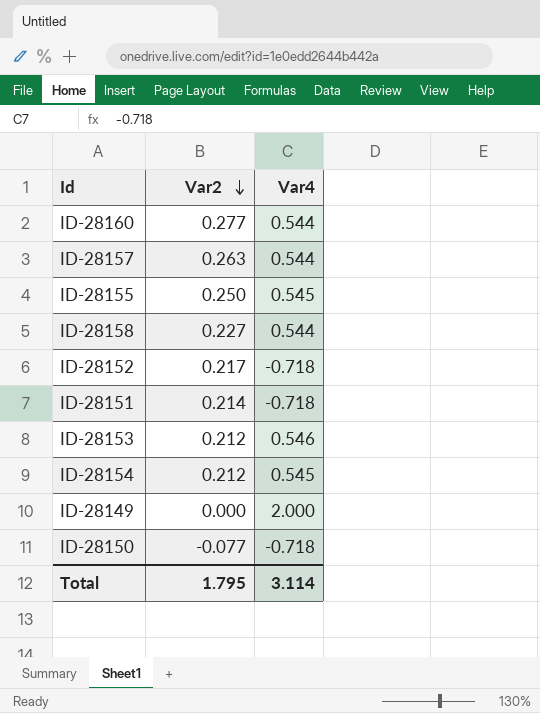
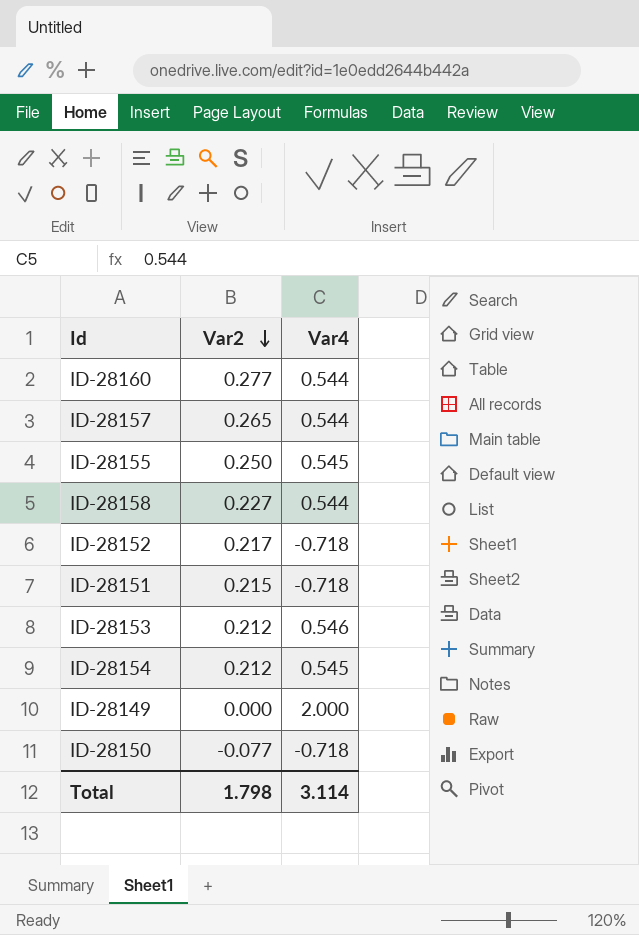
ID-28157 | Var2: 0.263 -> 0.265
ID-28151 | Var2: 0.214 -> 0.215
Total | Var2: 1.795 -> 1.798

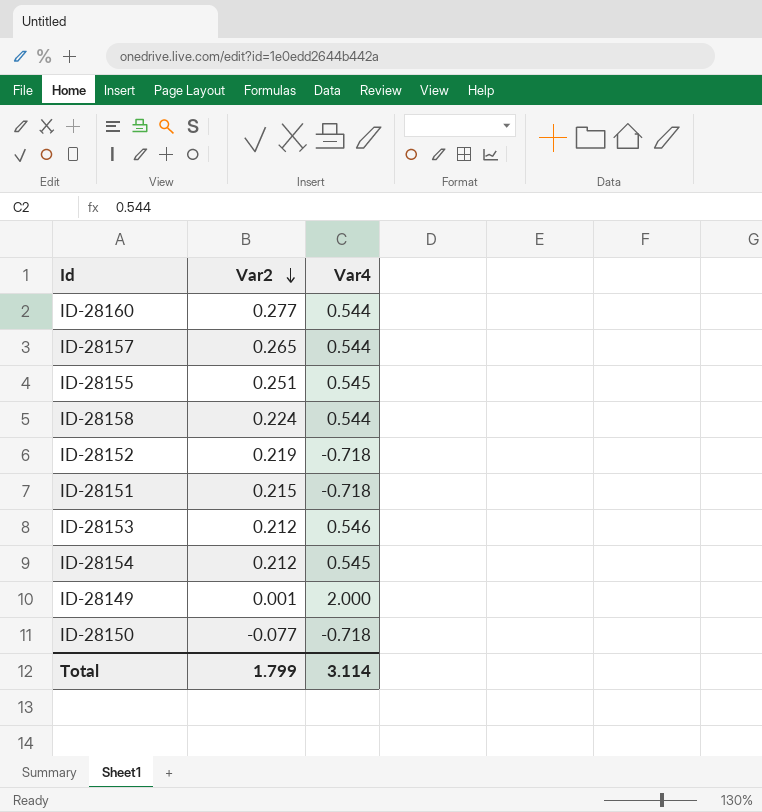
ID-28155 | Var2: 0.250 -> 0.251
ID-28158 | Var2: 0.227 -> 0.224
ID-28152 | Var2: 0.217 -> 0.219
ID-28149 | Var2: 0.000 -> 0.001
Total | Var2: 1.798 -> 1.799

